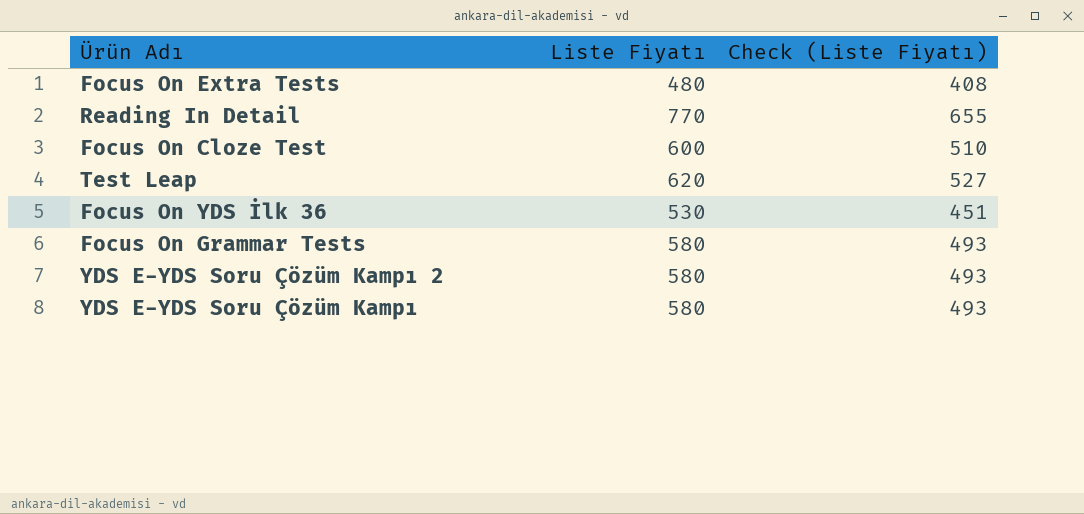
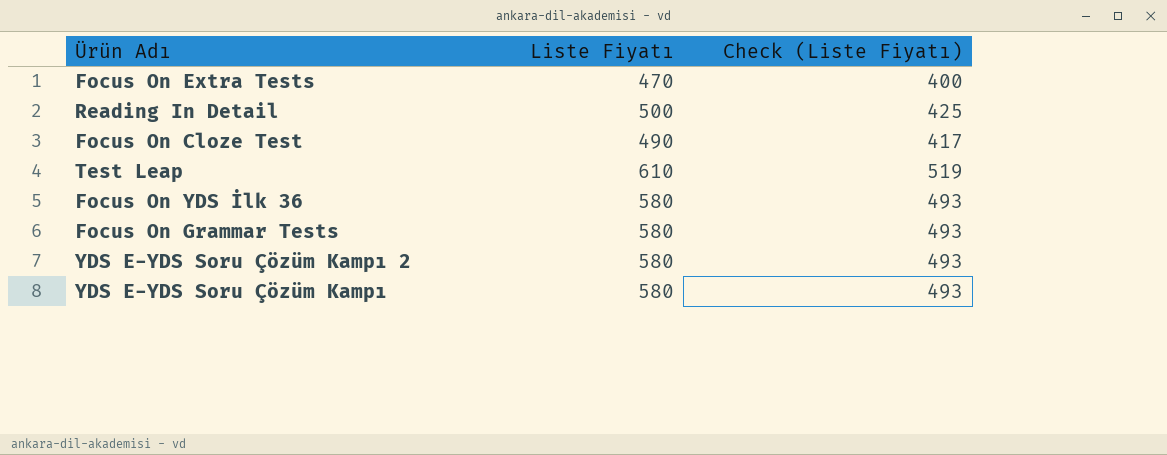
Focus On Extra Tests | Liste Fiyatı: 480 -> 470
Focus On Extra Tests | Check (Liste Fiyatı): 408 -> 400
Reading In Detail | Liste Fiyatı: 770 -> 500
Reading In Detail | Check (Liste Fiyatı): 655 -> 425
Focus On Cloze Test | Liste Fiyatı: 600 -> 490
Focus On Cloze Test | Check (Liste Fiyatı): 510 -> 417
Test Leap | Liste Fiyatı: 620 -> 610
Test Leap | Check (Liste Fiyatı): 527 -> 519
Focus On YDS İlk 36 | Liste Fiyatı: 530 -> 580
Focus On YDS İlk 36 | Check (Liste Fiyatı): 451 -> 493

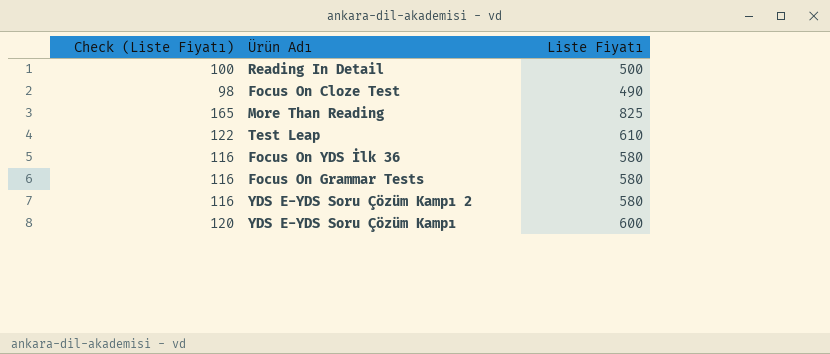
column Check (Liste Fiyatı) | formula: [Liste Fiyatı] * 0.85 -> [Liste Fiyatı] * 0.2
column Check (Liste Fiyatı) | position: 3 -> 1
row Focus On Extra Tests: 470 | 400 -> none
row More Than Reading: none -> 165 | 825
YDS E-YDS Soru Çözüm Kampı | Liste Fiyatı: 580 -> 600

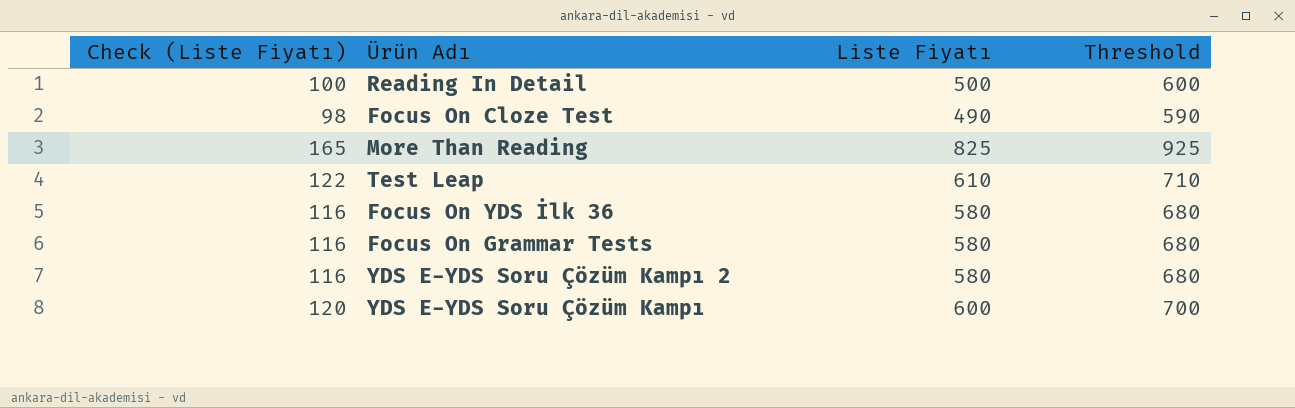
column Threshold | formula: none -> [Liste Fiyatı] + 100

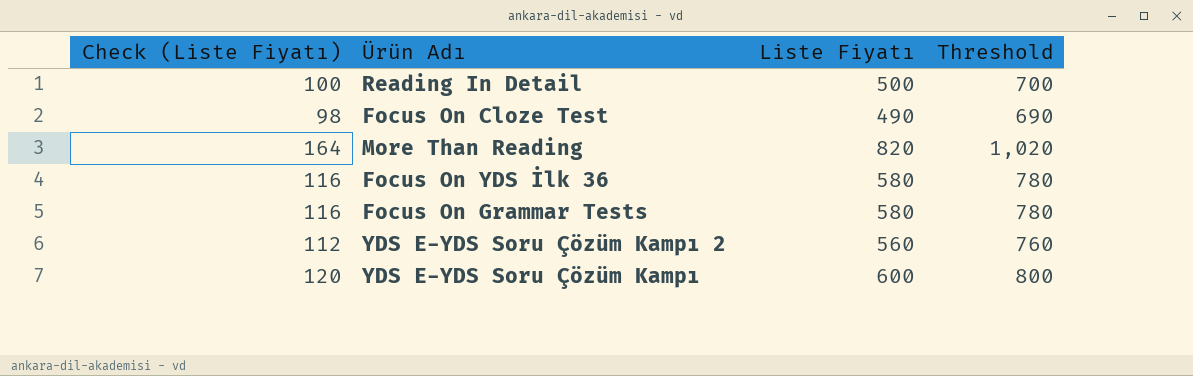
column Threshold | formula: [Liste Fiyatı] + 100 -> [Liste Fiyatı] + 200
row Test Leap: 122 | 610 | 710 -> none
More Than Reading | Check (Liste Fiyatı): 165 -> 164
More Than Reading | Liste Fiyatı: 825 -> 820
YDS E-YDS Soru Çözüm Kampı 2 | Check (Liste Fiyatı): 116 -> 112
YDS E-YDS Soru Çözüm Kampı 2 | Liste Fiyatı: 580 -> 560

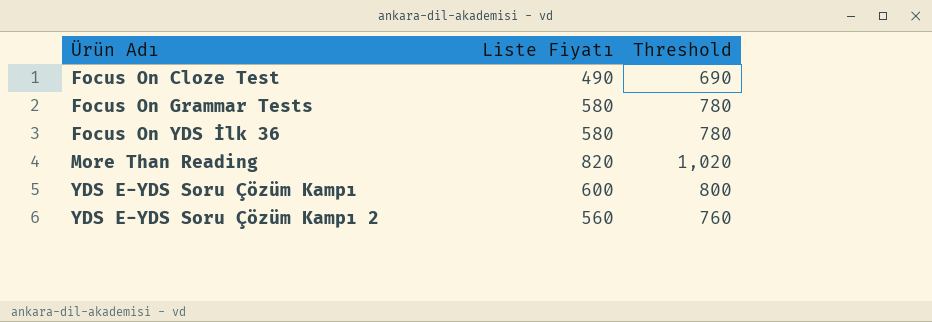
row order: none -> Ürün Adı ascending
column Check (Liste Fiyatı) | formula: [Liste Fiyatı] * 0.2 -> none
row Reading In Detail: 100 | 500 | 700 -> none

